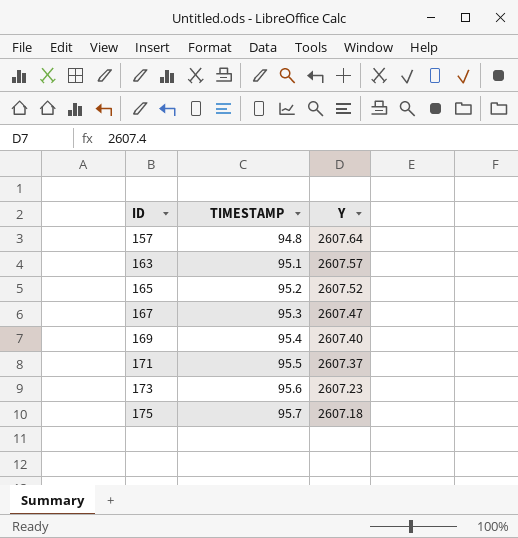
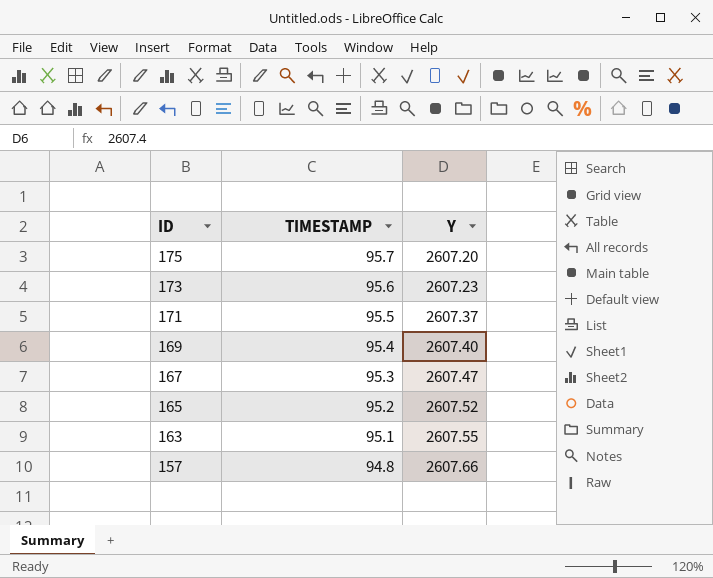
row order: ID ascending -> ID descending
175 | Y: 2607.18 -> 2607.20
163 | Y: 2607.57 -> 2607.55
157 | Y: 2607.64 -> 2607.66

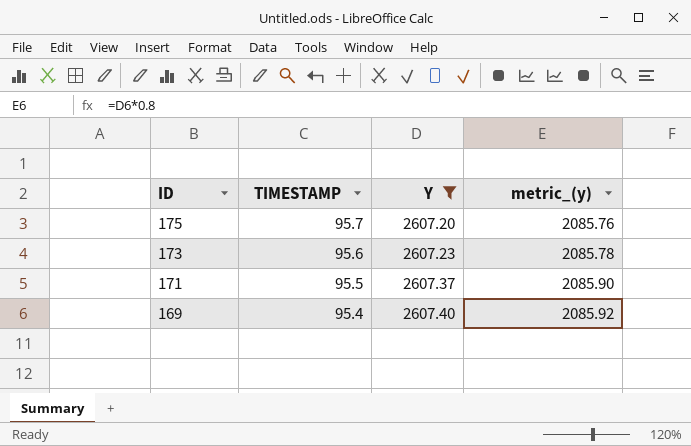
filter: none -> Y <= 2607.40
column metric_(y) | formula: none -> [Y] * 0.8

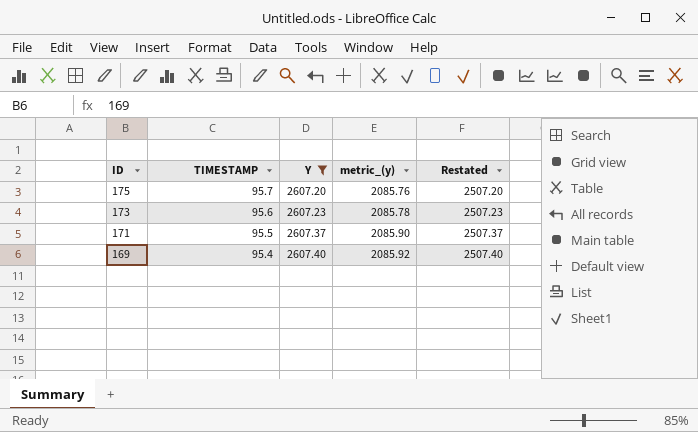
column Restated | formula: none -> [Y] - 100

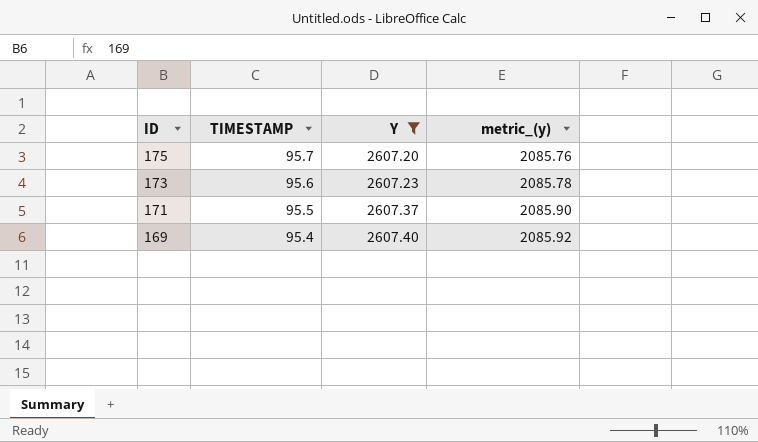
column Restated | formula: [Y] - 100 -> none

